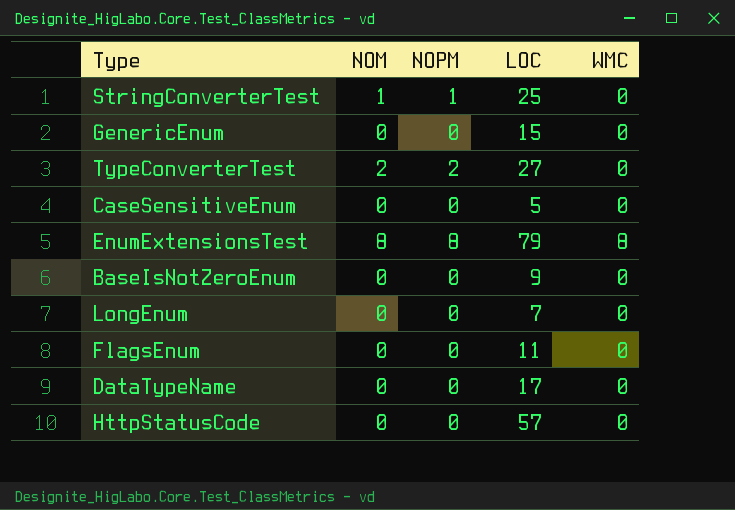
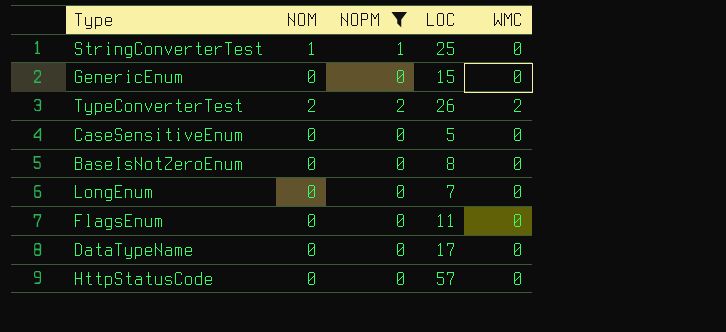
filter: none -> NOPM != 8
TypeConverterTest | LOC: 27 -> 26
TypeConverterTest | WMC: 0 -> 2
BaseIsNotZeroEnum | LOC: 9 -> 8

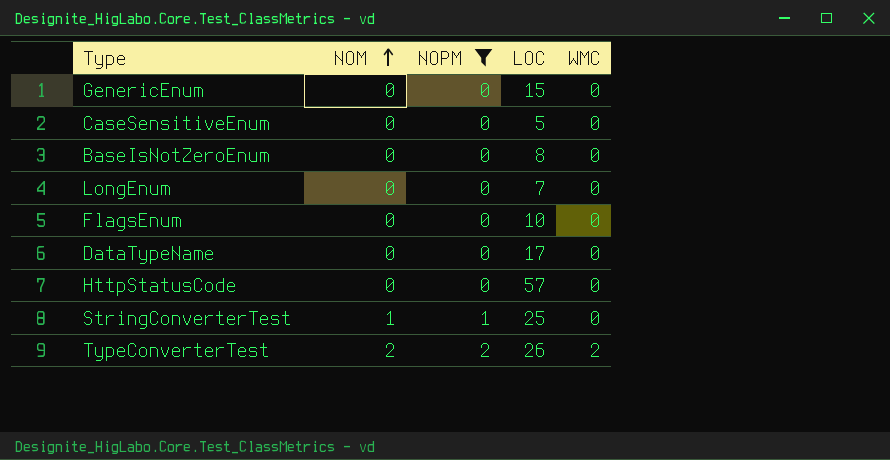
row order: none -> NOM ascending
FlagsEnum | LOC: 11 -> 10

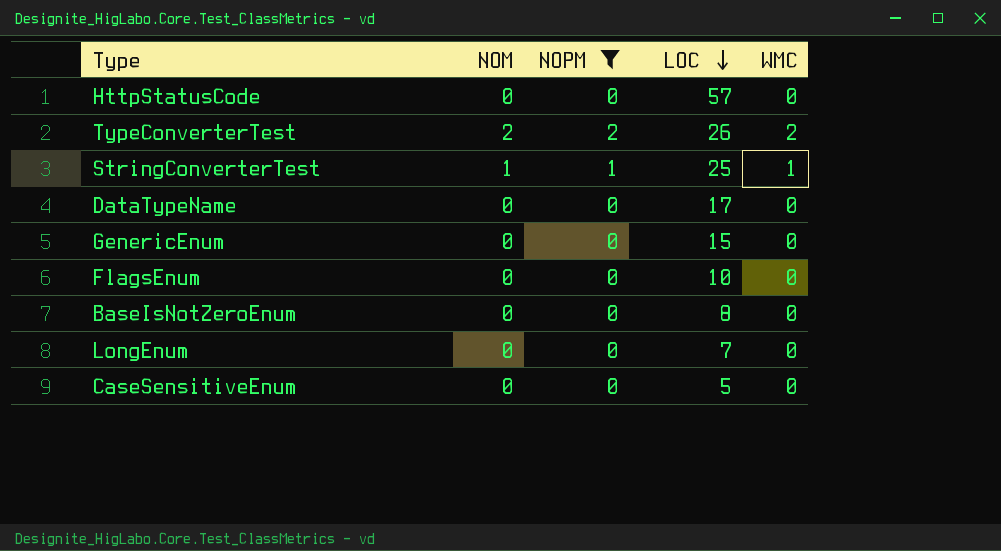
row order: NOM ascending -> LOC descending
StringConverterTest | WMC: 0 -> 1

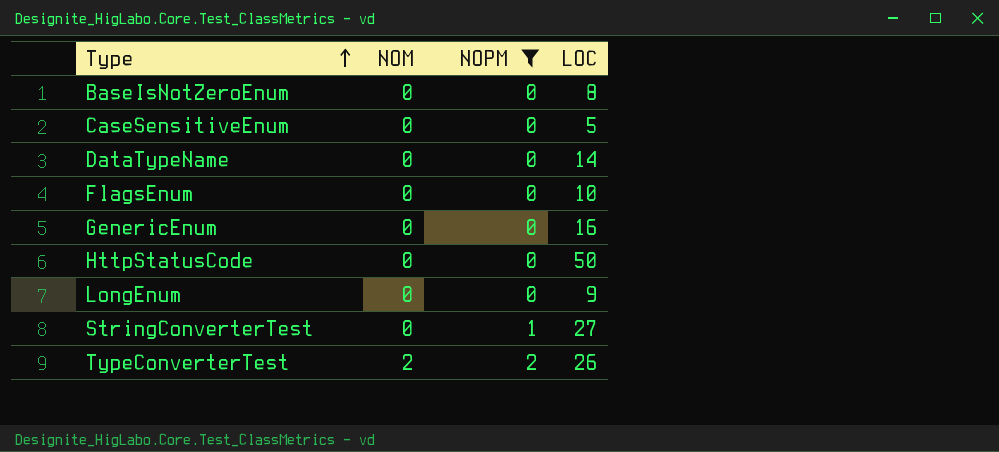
row order: LOC descending -> Type ascending
column WMC | position: 5 -> none
DataTypeName | LOC: 17 -> 14
GenericEnum | LOC: 15 -> 16
HttpStatusCode | LOC: 57 -> 50
LongEnum | LOC: 7 -> 9
StringConverterTest | NOM: 1 -> 0
StringConverterTest | LOC: 25 -> 27

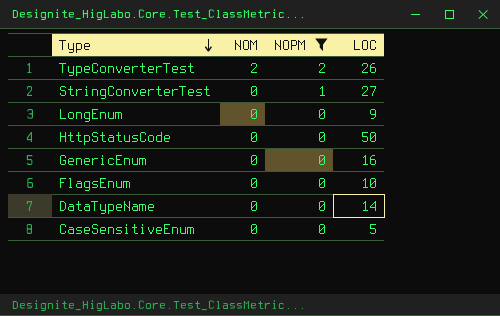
row order: Type ascending -> Type descending
row BaseIsNotZeroEnum: 0 | 0 | 8 -> none

